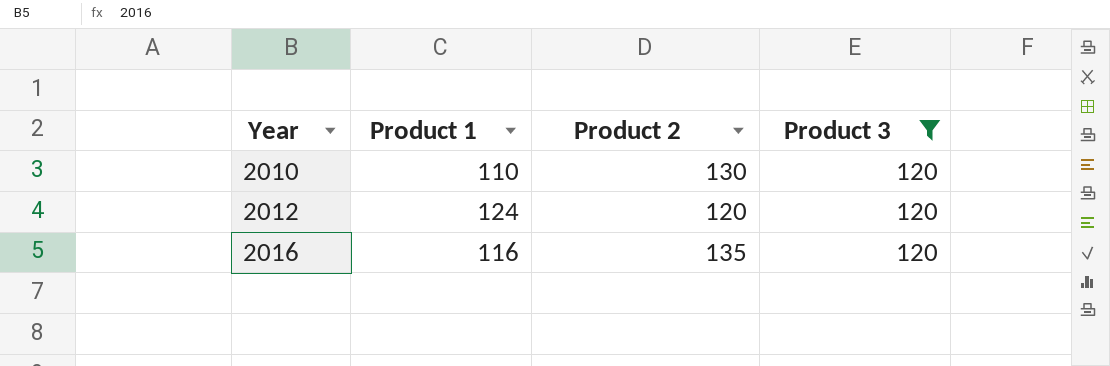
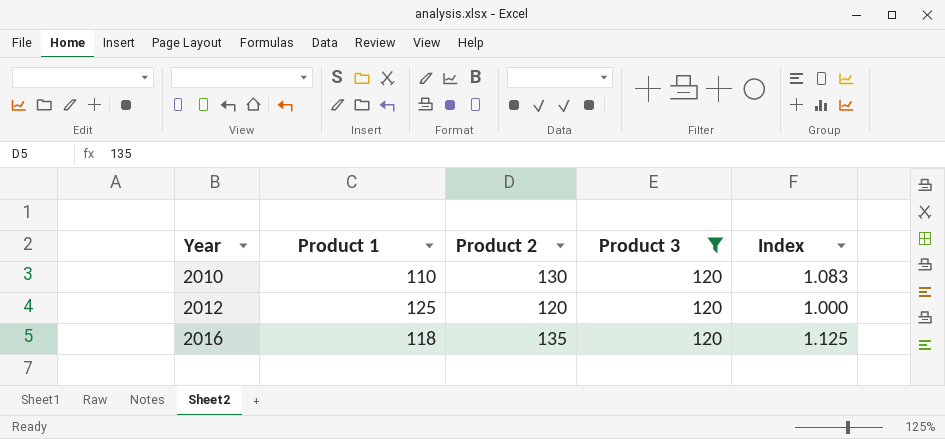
column Index | formula: none -> [Product 2] / [Product 3]
2012 | Product 1: 124 -> 125
2016 | Product 1: 116 -> 118

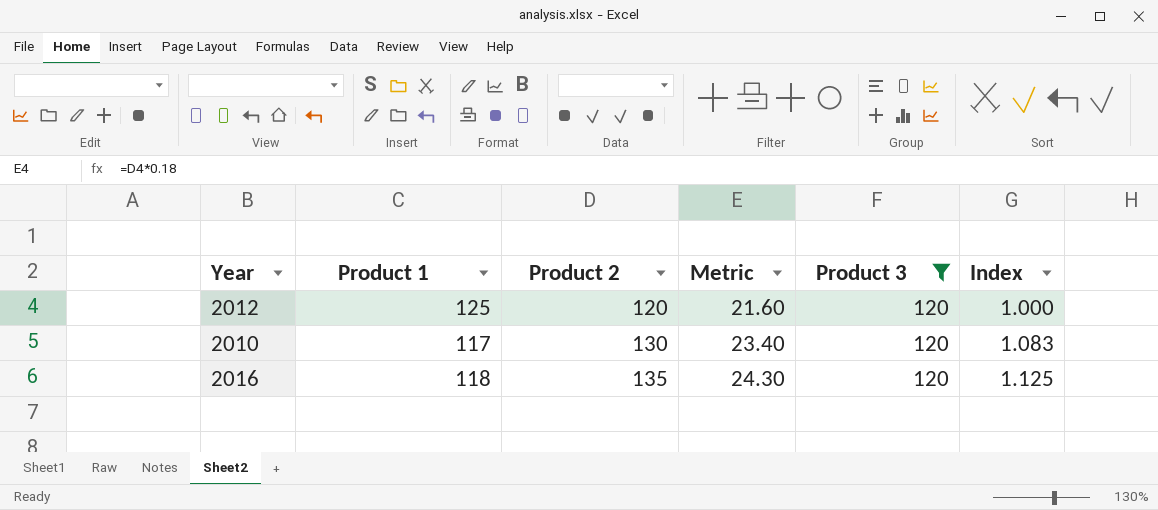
row order: Year ascending -> Product 2 ascending
column Metric | formula: none -> [Product 2] * 0.18
2010 | Product 1: 110 -> 117

